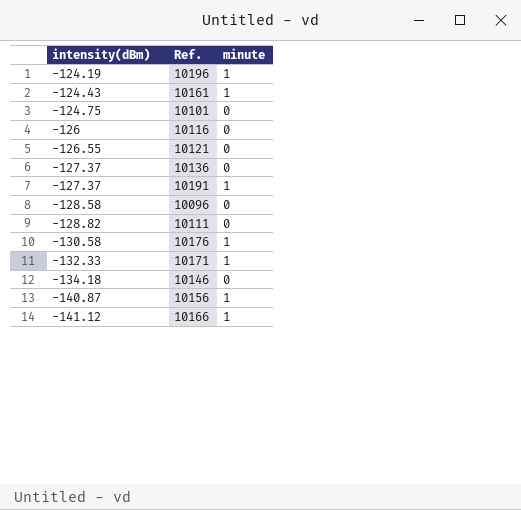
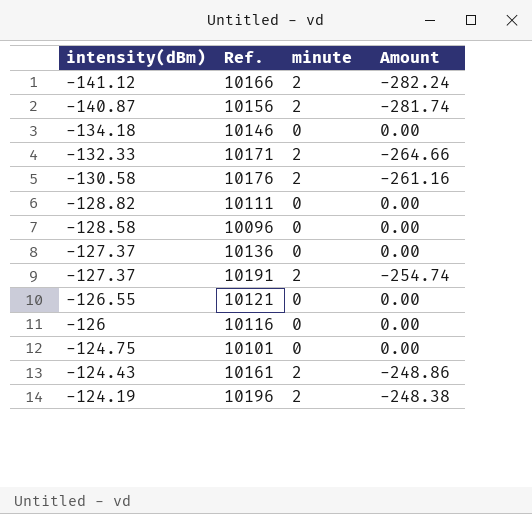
row order: intensity(dBm) descending -> intensity(dBm) ascending
column Amount | formula: none -> [intensity(dBm)] * [minute]
10166 | minute: 1 -> 2
10156 | minute: 1 -> 2
10171 | minute: 1 -> 2
10176 | minute: 1 -> 2
10191 | minute: 1 -> 2
10161 | minute: 1 -> 2
10196 | minute: 1 -> 2

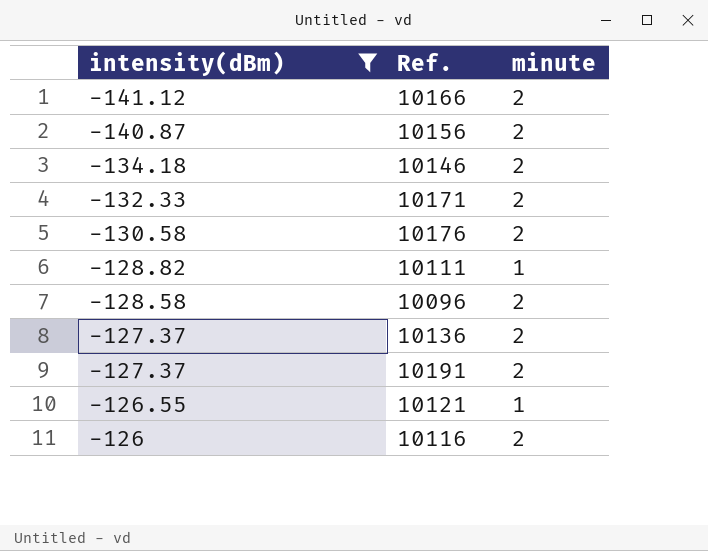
filter: none -> intensity(dBm) <= -126
column Amount | formula: [intensity(dBm)] * [minute] -> none
10146 | minute: 0 -> 2
10111 | minute: 0 -> 1
10096 | minute: 0 -> 2
10136 | minute: 0 -> 2
10121 | minute: 0 -> 1
10116 | minute: 0 -> 2

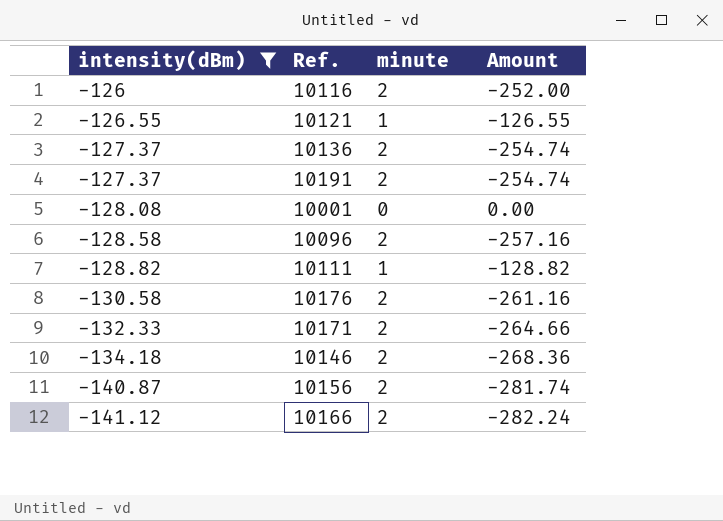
row order: intensity(dBm) ascending -> intensity(dBm) descending
column Amount | formula: none -> [intensity(dBm)] * [minute]
row 10001: none -> -128.08 | 0 | 0.00

